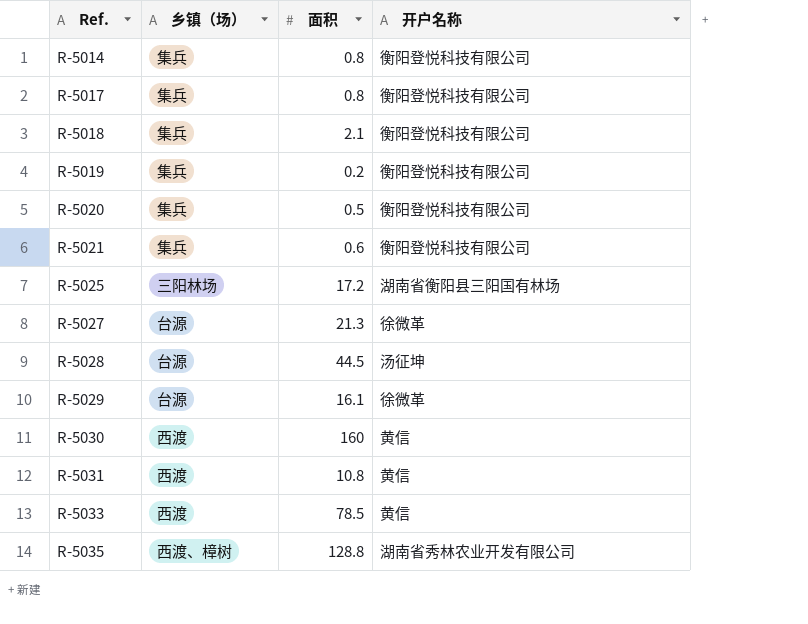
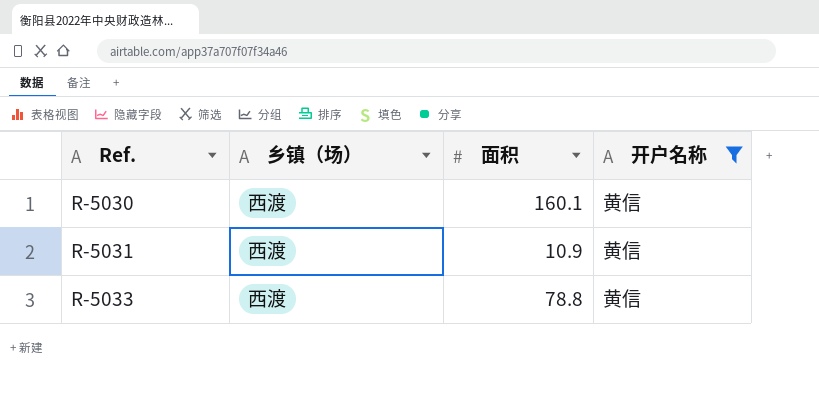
filter: none -> 开户名称 = 黄信
R-5030 | 面积: 160 -> 160.1
R-5031 | 面积: 10.8 -> 10.9
R-5033 | 面积: 78.5 -> 78.8

